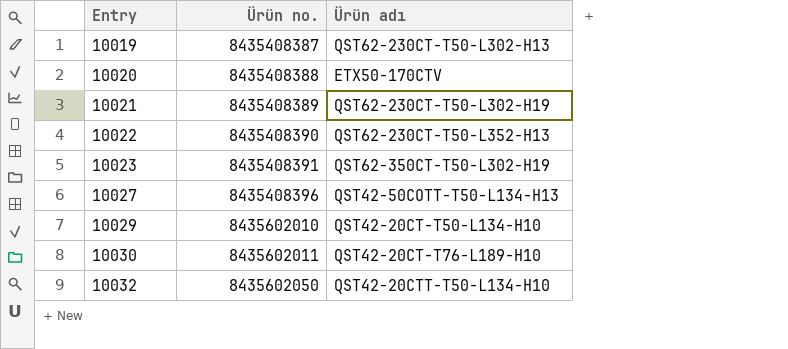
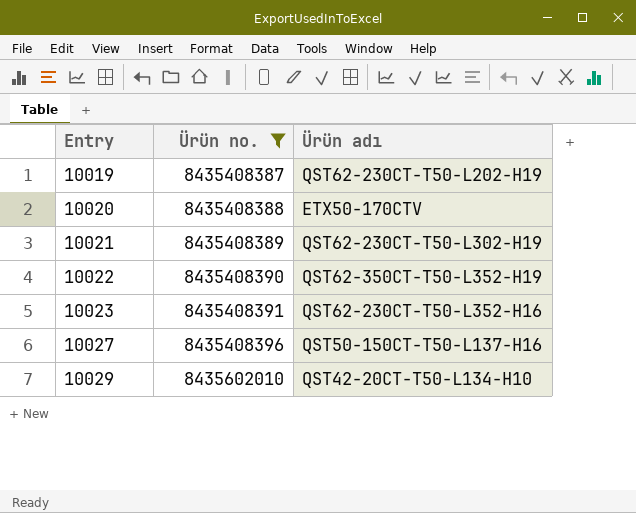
filter: none -> Ürün no. <= 8435602010
10019 | Ürün adı: QST62-230CT-T50-L302-H13 -> QST62-230CT-T50-L202-H19
10022 | Ürün adı: QST62-230CT-T50-L352-H13 -> QST62-350CT-T50-L352-H19
10023 | Ürün adı: QST62-350CT-T50-L302-H19 -> QST62-230CT-T50-L352-H16
10027 | Ürün adı: QST42-50COTT-T50-L134-H13 -> QST50-150CT-T50-L137-H16

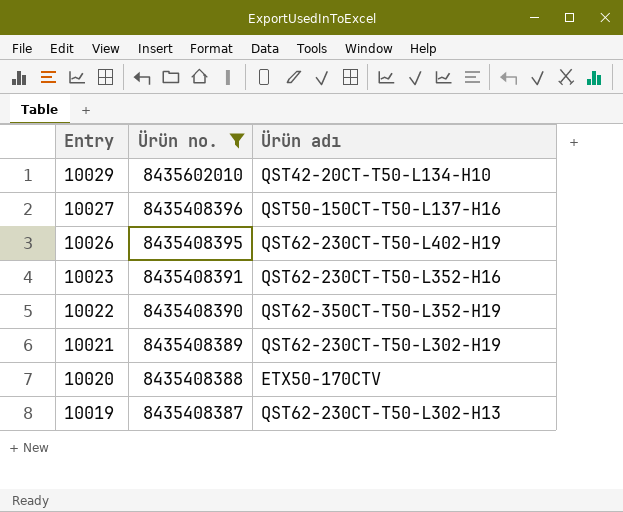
row order: Entry ascending -> Entry descending
row 10026: none -> 8435408395 | QST62-230CT-T50-L402-H19
10019 | Ürün adı: QST62-230CT-T50-L202-H19 -> QST62-230CT-T50-L302-H13

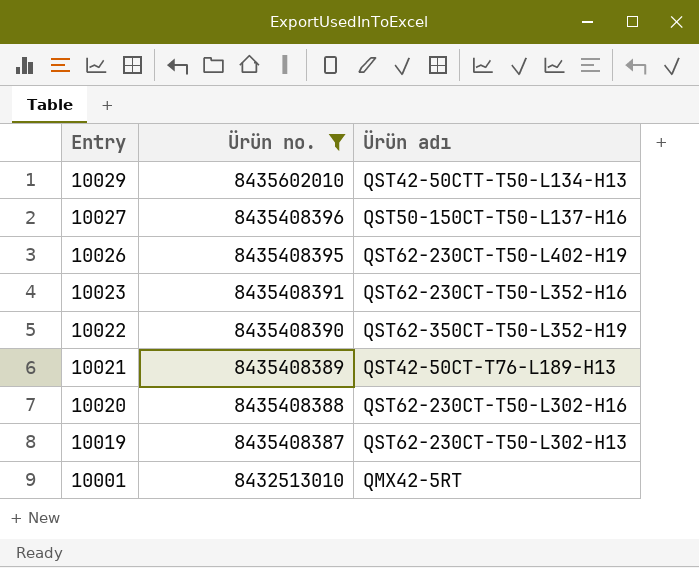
10029 | Ürün adı: QST42-20CT-T50-L134-H10 -> QST42-50CTT-T50-L134-H13
10021 | Ürün adı: QST62-230CT-T50-L302-H19 -> QST42-50CT-T76-L189-H13
10020 | Ürün adı: ETX50-170CTV -> QST62-230CT-T50-L302-H16
row 10001: none -> 8432513010 | QMX42-5RT

